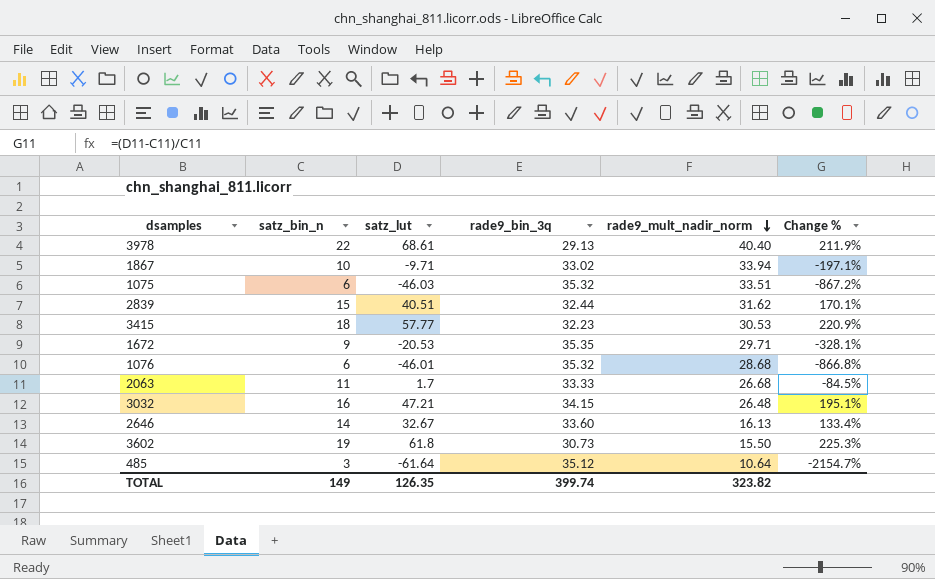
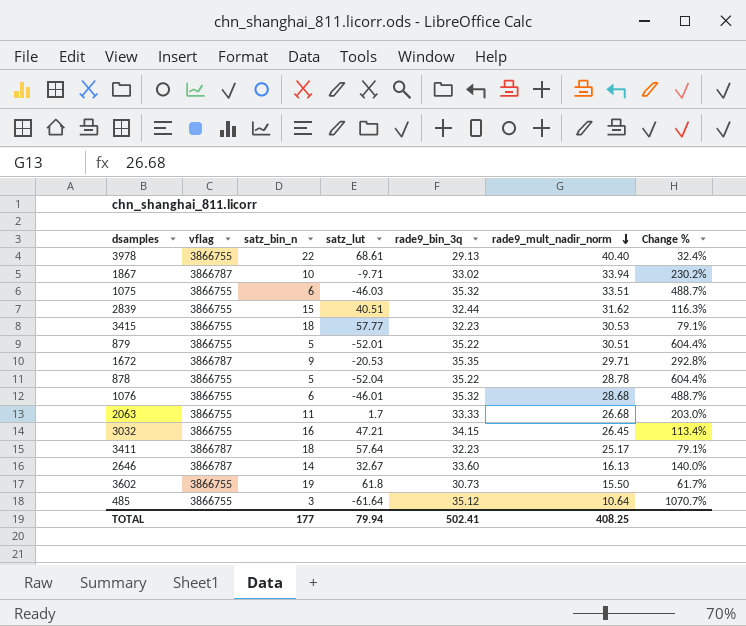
column vflag | position: none -> 2
column Change % | formula: ([satz_lut] - [satz_bin_n]) / [satz_bin_n] -> ([rade9_bin_3q] - [satz_bin_n]) / [satz_bin_n]
row 879: none -> 3866755 | 5 | -52.01 | 35.22 | 30.51 | 604.4%
row 878: none -> 3866755 | 5 | -52.04 | 35.22 | 28.78 | 604.4%
3032 | rade9_mult_nadir_norm: 26.48 -> 26.45
row 3411: none -> 3866787 | 18 | 57.64 | 32.23 | 25.17 | 79.1%
TOTAL | satz_bin_n: 149 -> 177
TOTAL | satz_lut: 126.35 -> 79.94
TOTAL | rade9_bin_3q: 399.74 -> 502.41
TOTAL | rade9_mult_nadir_norm: 323.82 -> 408.25

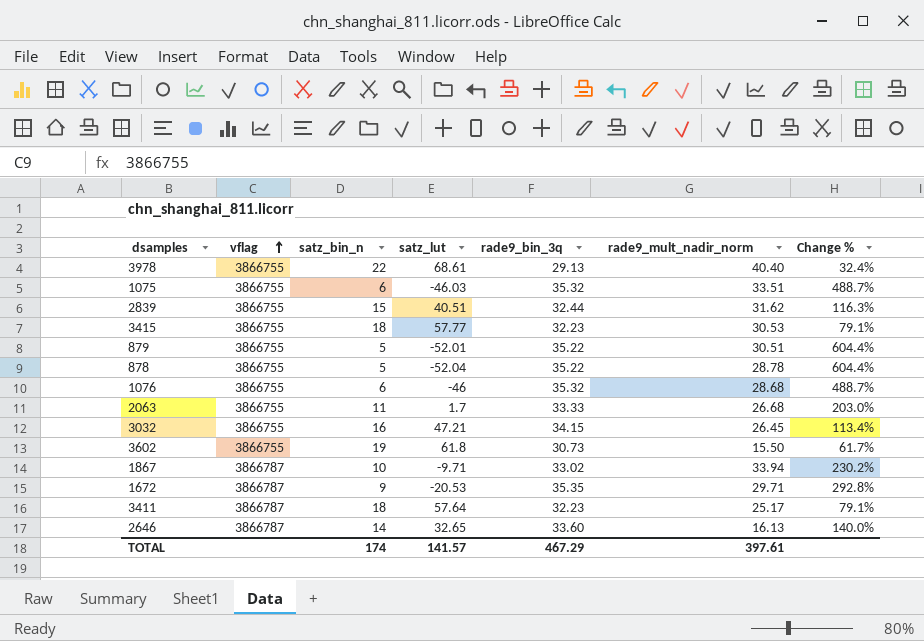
row order: rade9_mult_nadir_norm descending -> vflag ascending
row 485: 3866755 | 3 | -61.64 | 35.12 | 10.64 | 1070.7% -> none
1076 | satz_lut: -46.01 -> -46
2646 | satz_lut: 32.67 -> 32.65
TOTAL | satz_bin_n: 177 -> 174
TOTAL | satz_lut: 79.94 -> 141.57
TOTAL | rade9_bin_3q: 502.41 -> 467.29
TOTAL | rade9_mult_nadir_norm: 408.25 -> 397.61

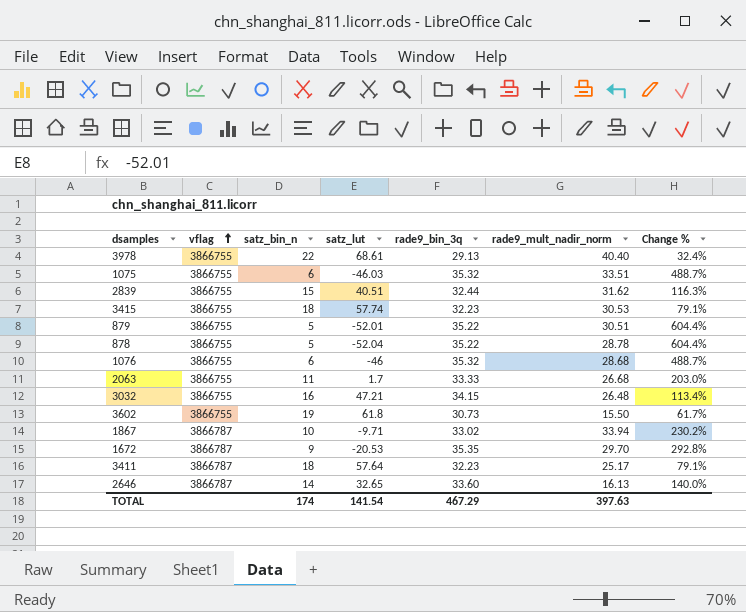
3415 | satz_lut: 57.77 -> 57.74
3032 | rade9_mult_nadir_norm: 26.45 -> 26.48
1672 | rade9_mult_nadir_norm: 29.71 -> 29.70
TOTAL | satz_lut: 141.57 -> 141.54
TOTAL | rade9_mult_nadir_norm: 397.61 -> 397.63

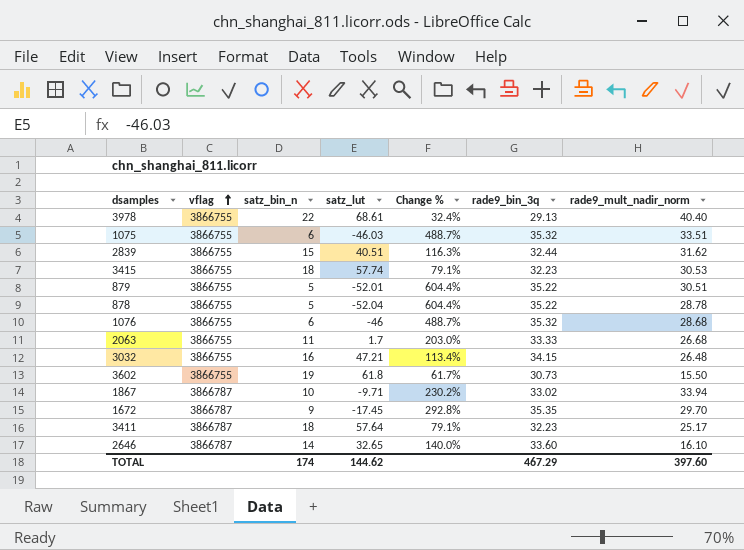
column Change % | position: 7 -> 5
1672 | satz_lut: -20.53 -> -17.45
2646 | rade9_mult_nadir_norm: 16.13 -> 16.10
TOTAL | satz_lut: 141.54 -> 144.62
TOTAL | rade9_mult_nadir_norm: 397.63 -> 397.60

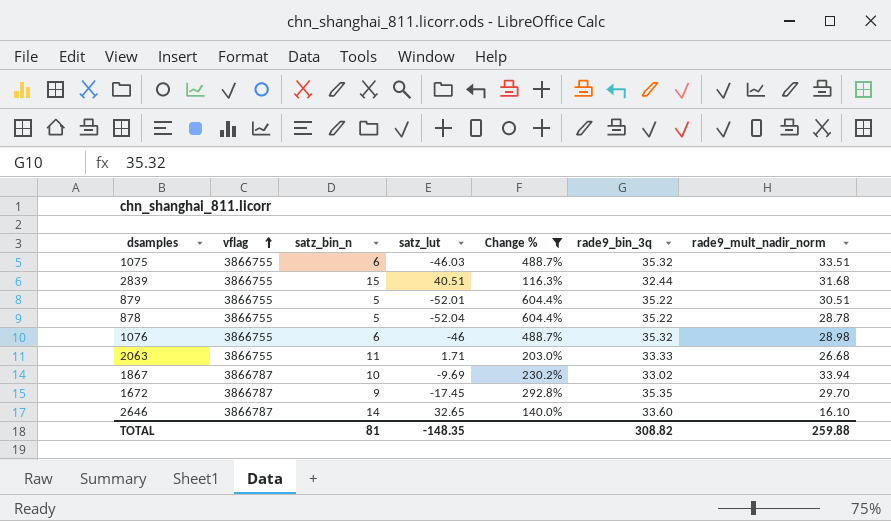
filter: none -> Change % >= 116.3%
2839 | rade9_mult_nadir_norm: 31.62 -> 31.68
1076 | rade9_mult_nadir_norm: 28.68 -> 28.98
2063 | satz_lut: 1.7 -> 1.71
1867 | satz_lut: -9.71 -> -9.69
TOTAL | satz_bin_n: 174 -> 81
TOTAL | satz_lut: 144.62 -> -148.35
TOTAL | rade9_bin_3q: 467.29 -> 308.82
TOTAL | rade9_mult_nadir_norm: 397.60 -> 259.88

